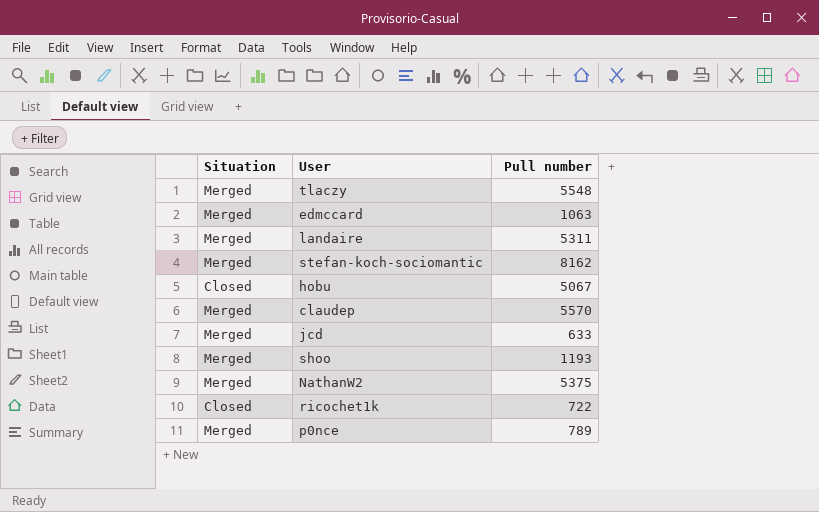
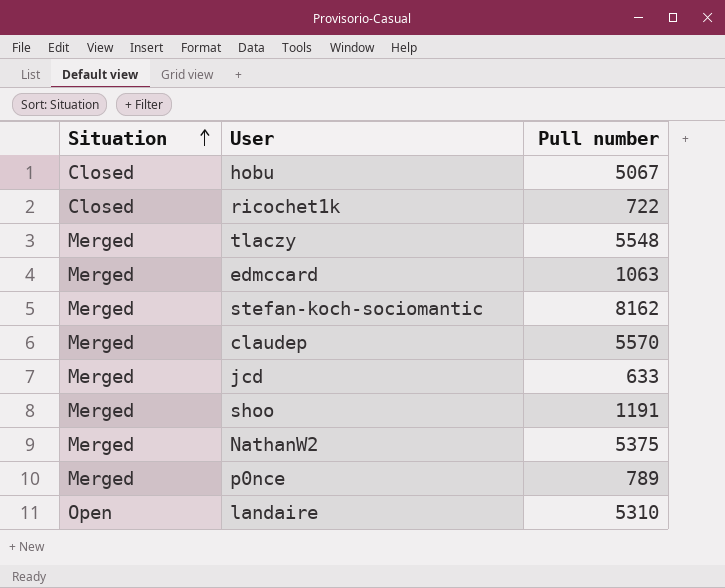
row order: none -> Situation ascending
shoo | Pull number: 1193 -> 1191
landaire | Situation: Merged -> Open
landaire | Pull number: 5311 -> 5310

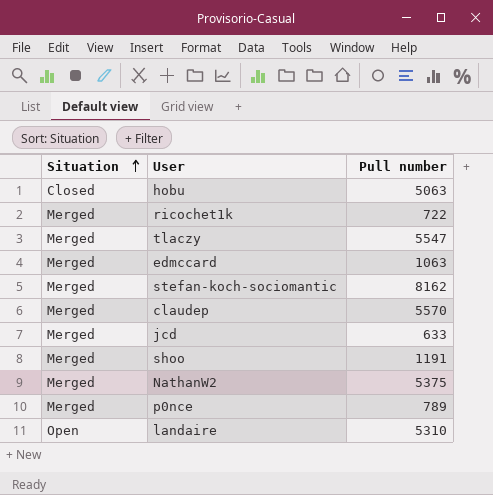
hobu | Pull number: 5067 -> 5063
ricochet1k | Situation: Closed -> Merged
tlaczy | Pull number: 5548 -> 5547

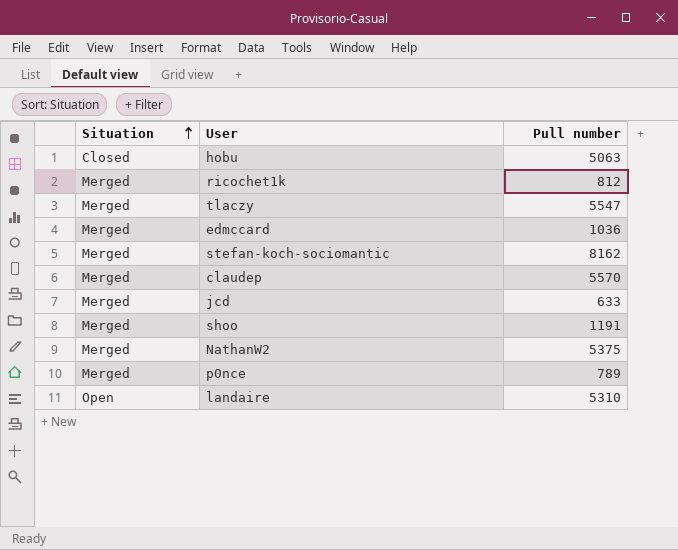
ricochet1k | Pull number: 722 -> 812
edmccard | Pull number: 1063 -> 1036

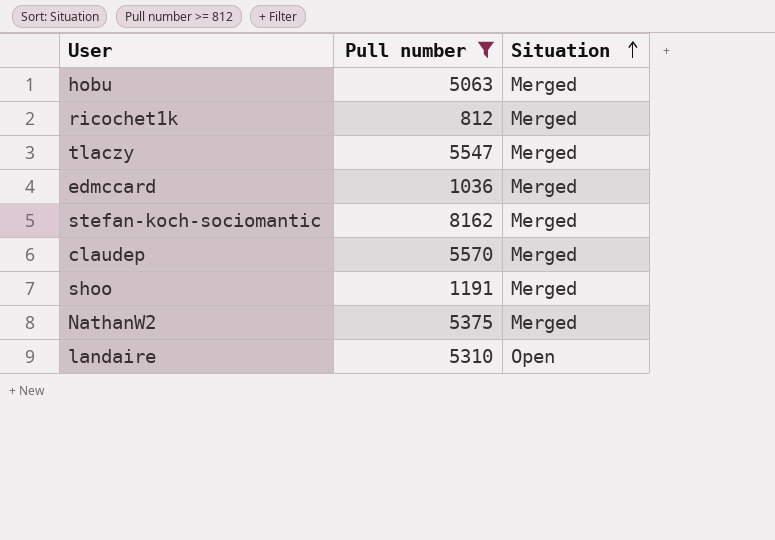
filter: none -> Pull number >= 812
column Situation | position: 1 -> 3
hobu | Situation: Closed -> Merged

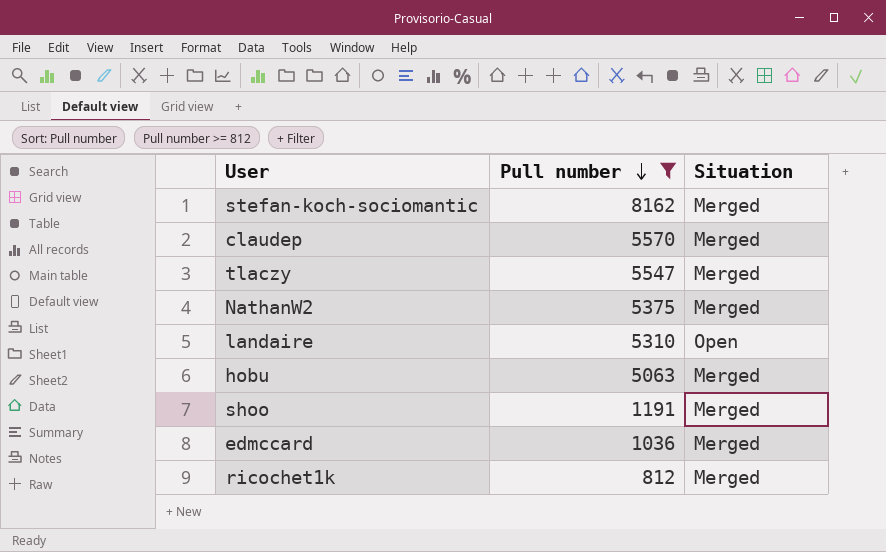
row order: Situation ascending -> Pull number descending

